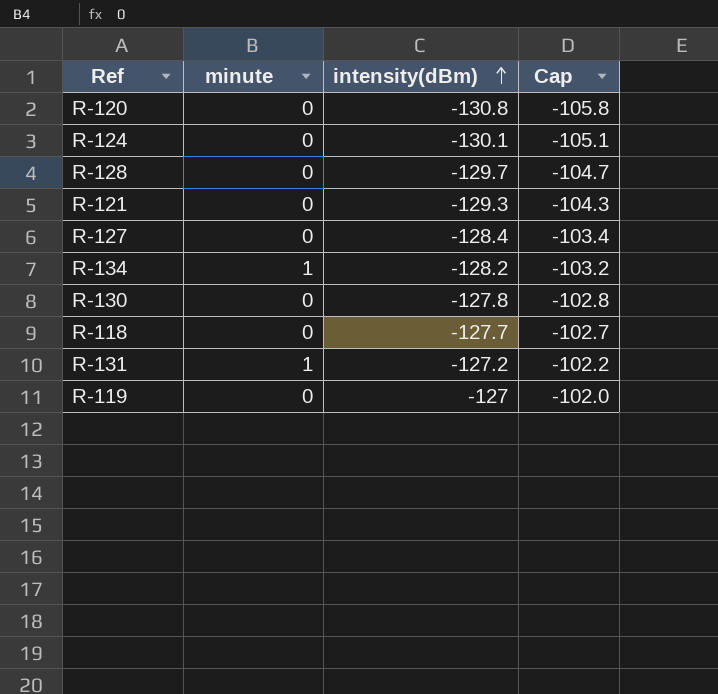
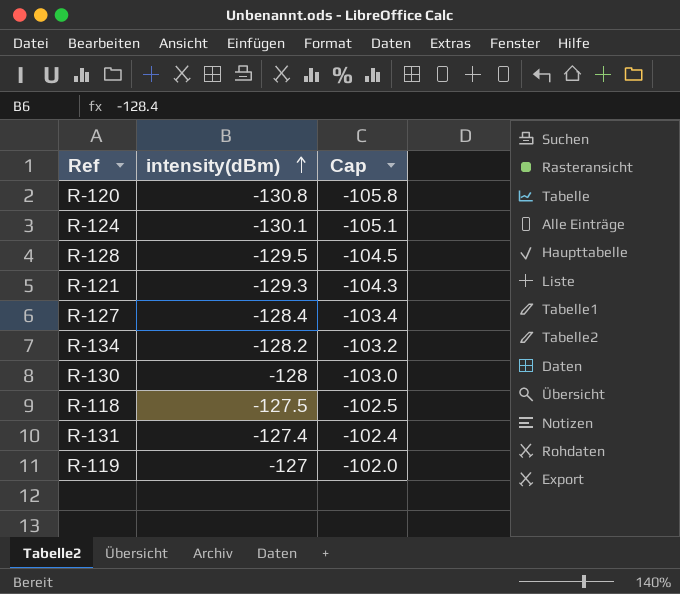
column minute | position: 2 -> none
R-128 | intensity(dBm): -129.7 -> -129.5
R-128 | Cap: -104.7 -> -104.5
R-130 | intensity(dBm): -127.8 -> -128
R-130 | Cap: -102.8 -> -103.0
R-118 | intensity(dBm): -127.7 -> -127.5
R-118 | Cap: -102.7 -> -102.5
R-131 | intensity(dBm): -127.2 -> -127.4
R-131 | Cap: -102.2 -> -102.4

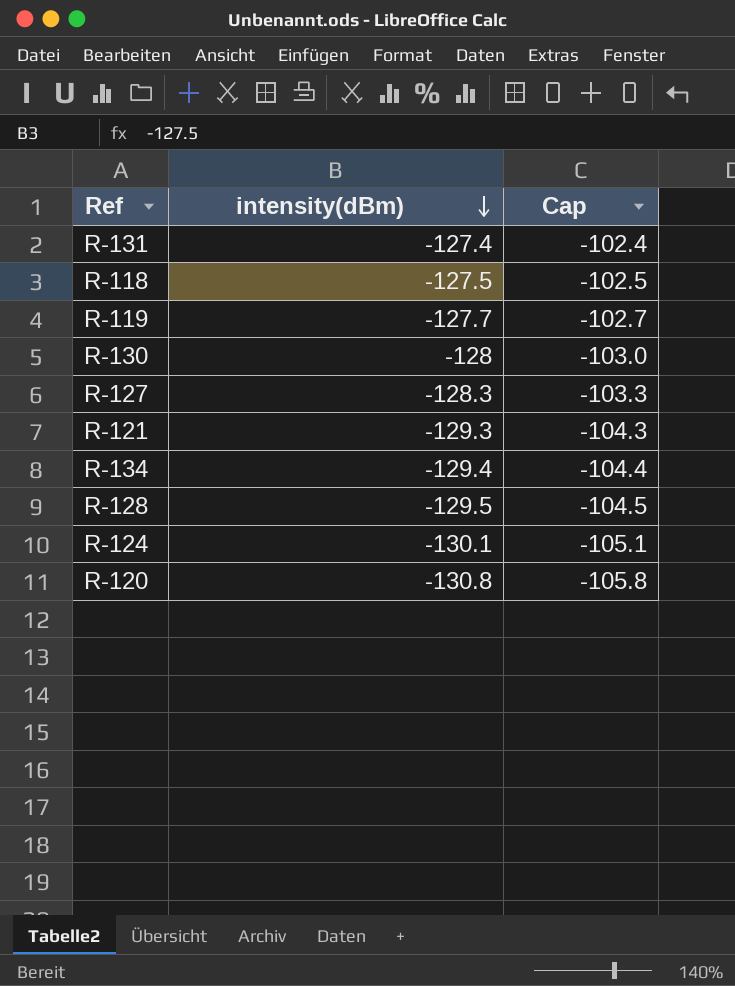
row order: intensity(dBm) ascending -> intensity(dBm) descending
R-119 | intensity(dBm): -127 -> -127.7
R-119 | Cap: -102.0 -> -102.7
R-127 | intensity(dBm): -128.4 -> -128.3
R-127 | Cap: -103.4 -> -103.3
R-134 | intensity(dBm): -128.2 -> -129.4
R-134 | Cap: -103.2 -> -104.4

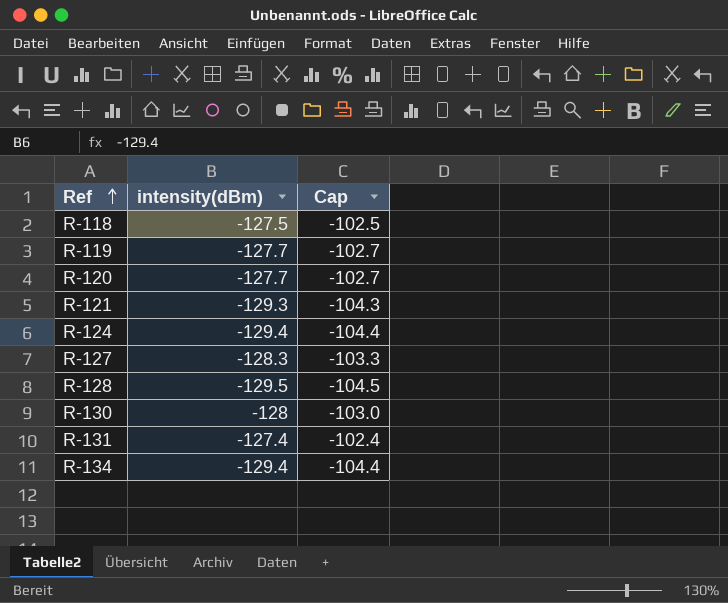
row order: intensity(dBm) descending -> Ref ascending
R-120 | intensity(dBm): -130.8 -> -127.7
R-120 | Cap: -105.8 -> -102.7
R-124 | intensity(dBm): -130.1 -> -129.4
R-124 | Cap: -105.1 -> -104.4

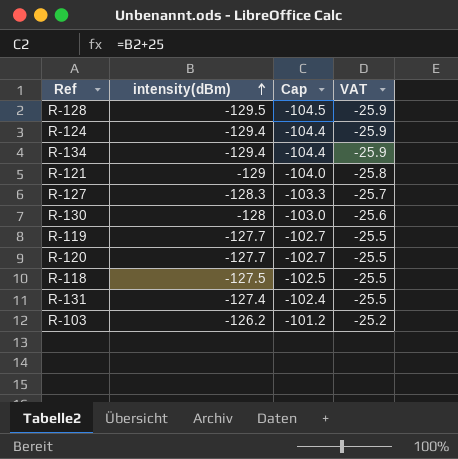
row order: Ref ascending -> intensity(dBm) ascending
column VAT | formula: none -> [intensity(dBm)] * 0.2
R-121 | intensity(dBm): -129.3 -> -129
R-121 | Cap: -104.3 -> -104.0
row R-103: none -> -126.2 | -101.2 | -25.2

